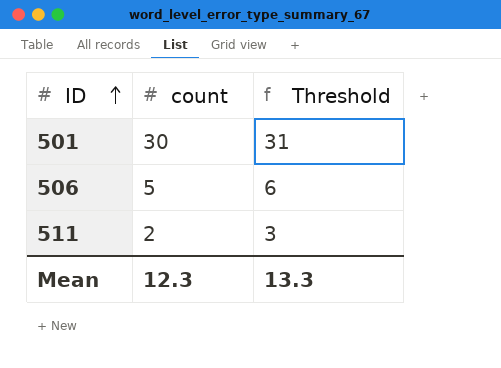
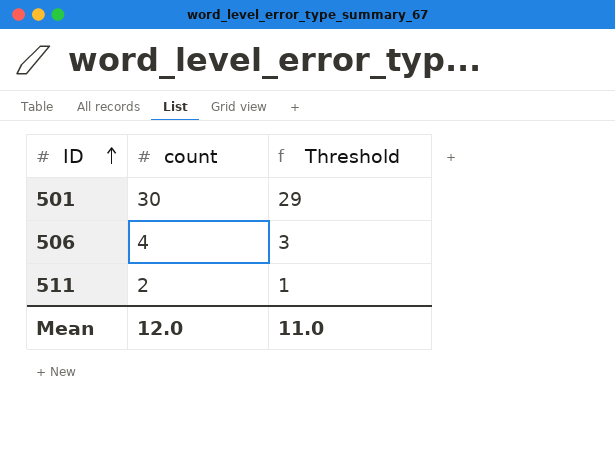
column Threshold | formula: [count] + 1 -> [count] - 1
506 | count: 5 -> 4
Mean | count: 12.3 -> 12.0
Mean | Threshold: 13.3 -> 11.0

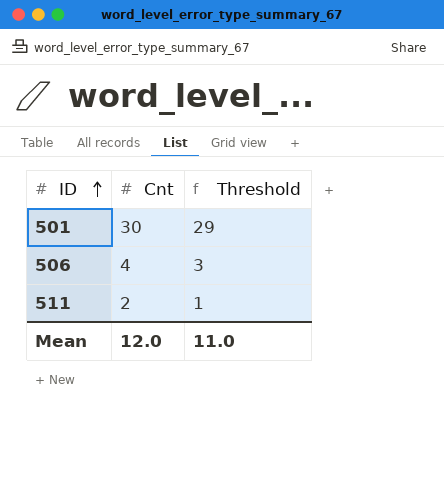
column name: count -> Cnt

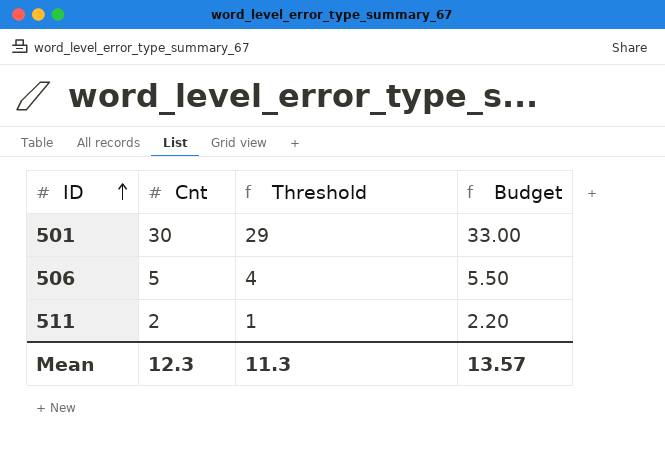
column Budget | formula: none -> [Cnt] * 1.1
506 | Cnt: 4 -> 5
506 | Threshold: 3 -> 4
Mean | Cnt: 12.0 -> 12.3
Mean | Threshold: 11.0 -> 11.3

